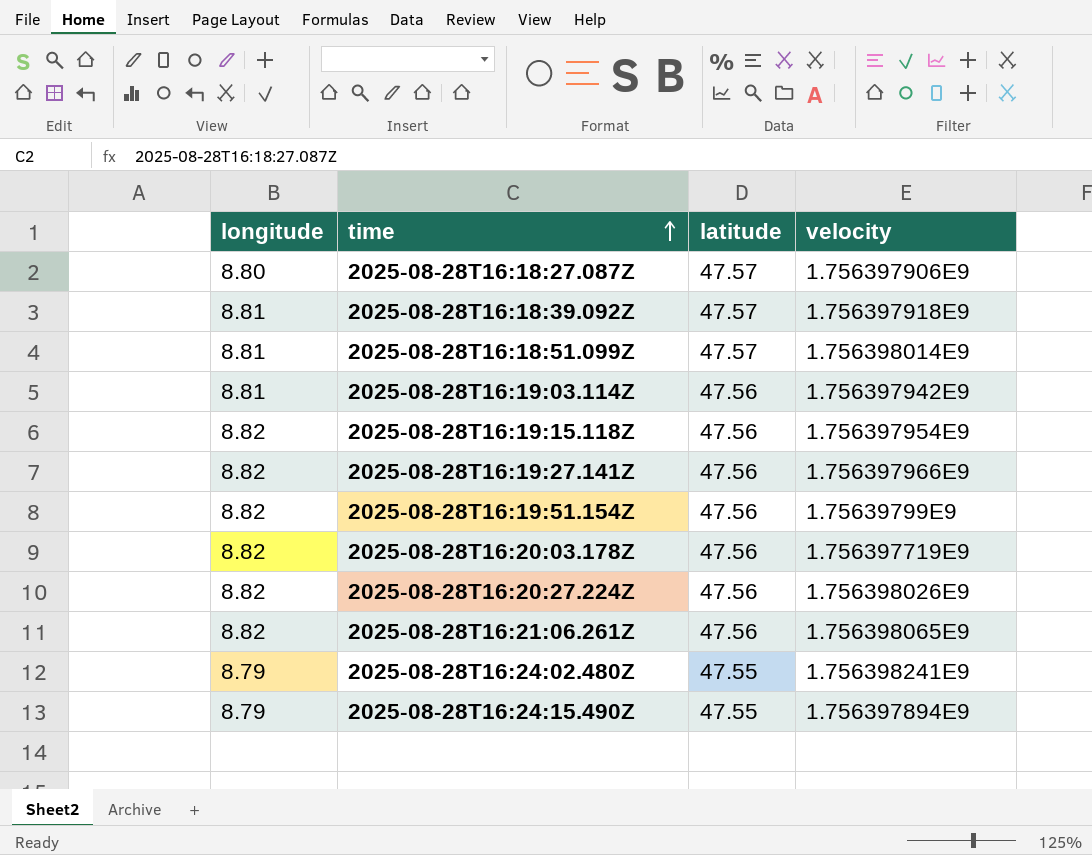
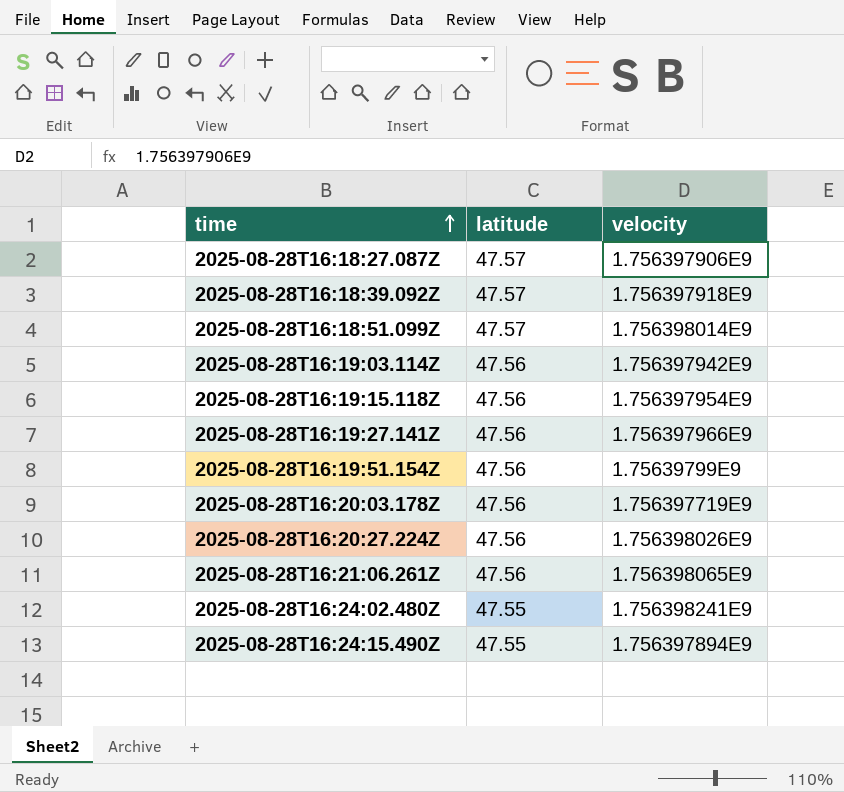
column longitude | position: 1 -> none

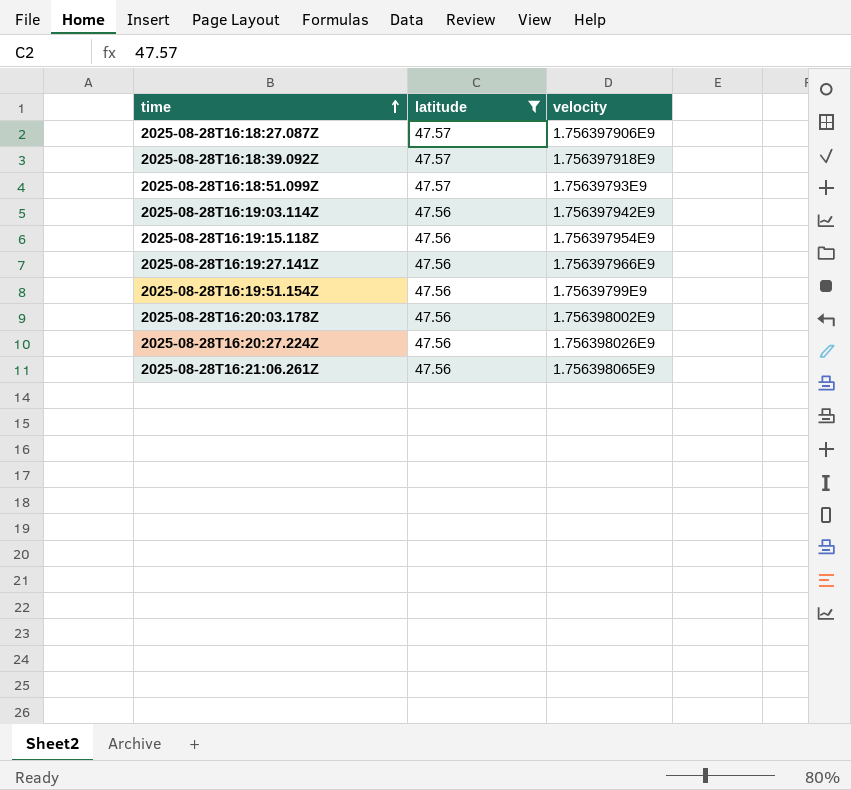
filter: none -> latitude != 47.55
2025-08-28T16:18:51.099Z | velocity: 1.756398014E9 -> 1.75639793E9
2025-08-28T16:20:03.178Z | velocity: 1.756397719E9 -> 1.756398002E9

